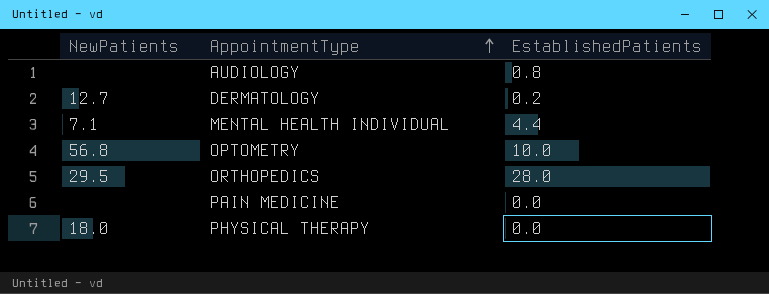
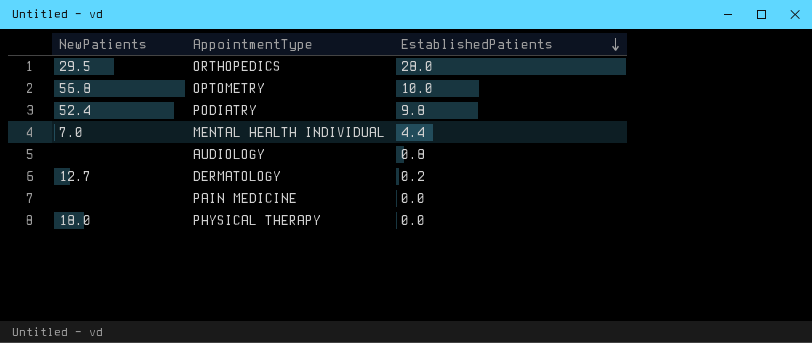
row order: AppointmentType ascending -> EstablishedPatients descending
row PODIATRY: none -> 52.4 | 9.8
MENTAL HEALTH INDIVIDUAL | NewPatients: 7.1 -> 7.0

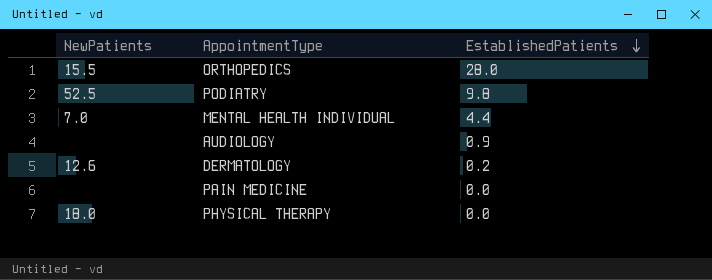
row OPTOMETRY: 56.8 | 10.0 -> none
ORTHOPEDICS | NewPatients: 29.5 -> 15.5
PODIATRY | NewPatients: 52.4 -> 52.5
AUDIOLOGY | EstablishedPatients: 0.8 -> 0.9
DERMATOLOGY | NewPatients: 12.7 -> 12.6

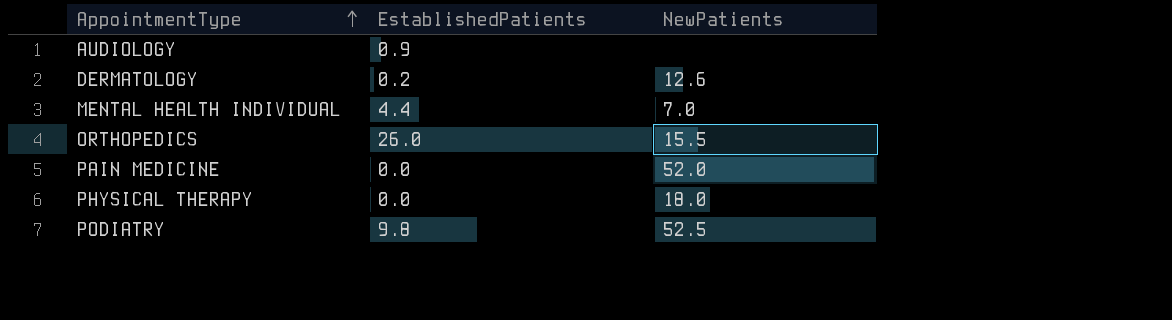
row order: EstablishedPatients descending -> AppointmentType ascending
column NewPatients | position: 1 -> 3
ORTHOPEDICS | EstablishedPatients: 28.0 -> 26.0
PAIN MEDICINE | NewPatients: none -> 52.0

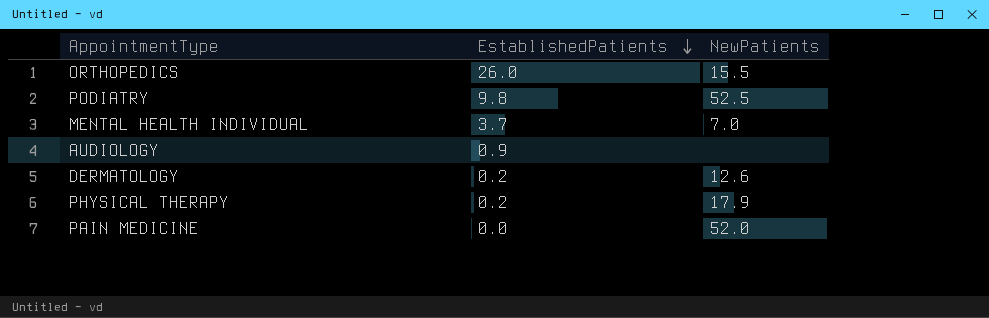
row order: AppointmentType ascending -> EstablishedPatients descending
MENTAL HEALTH INDIVIDUAL | EstablishedPatients: 4.4 -> 3.7
PHYSICAL THERAPY | EstablishedPatients: 0.0 -> 0.2
PHYSICAL THERAPY | NewPatients: 18.0 -> 17.9

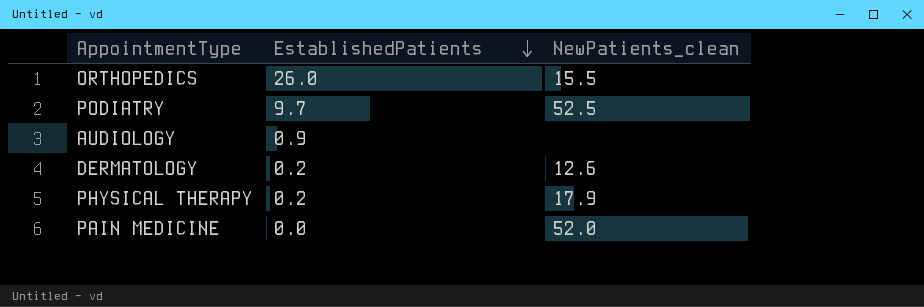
column name: NewPatients -> NewPatients_clean
row MENTAL HEALTH INDIVIDUAL: 3.7 | 7.0 -> none
PODIATRY | EstablishedPatients: 9.8 -> 9.7

